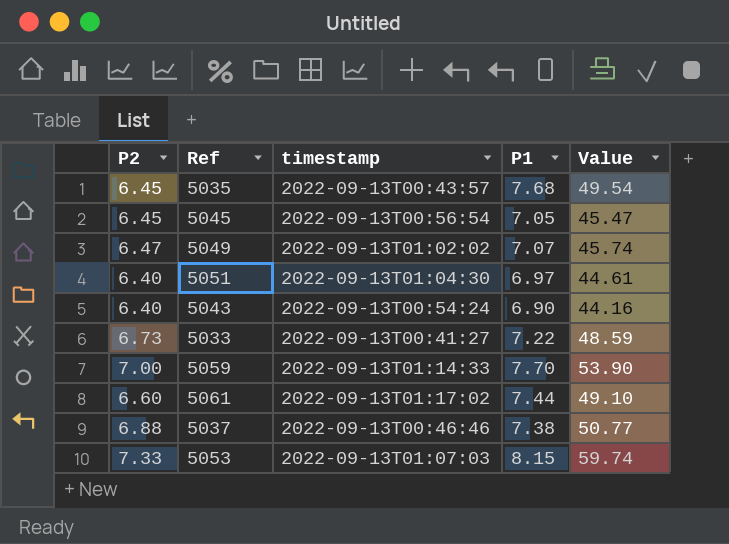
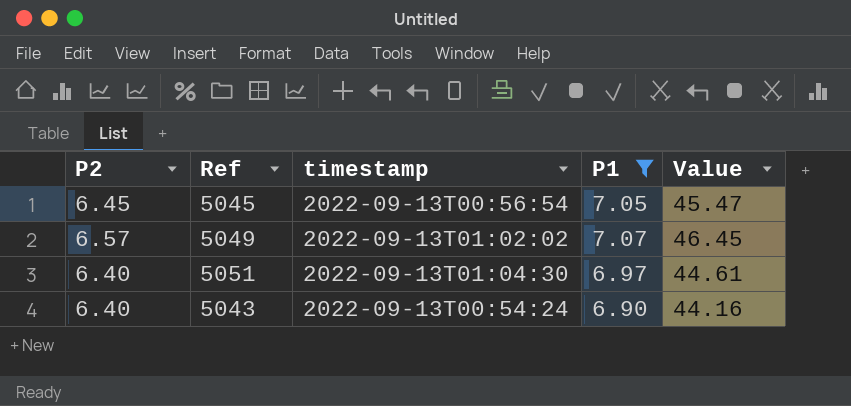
filter: none -> P1 <= 7.07
5049 | P2: 6.47 -> 6.57
5049 | Value: 45.74 -> 46.45

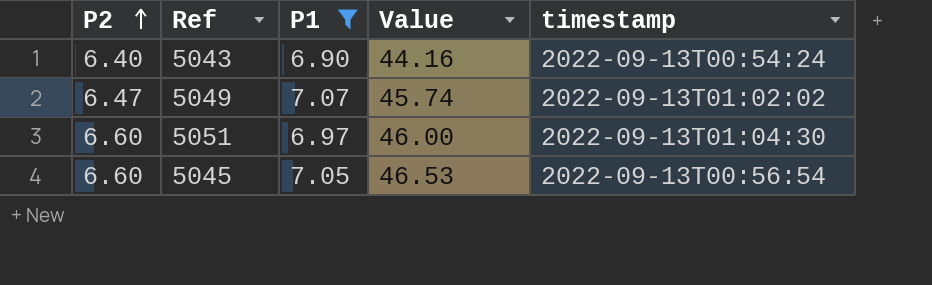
row order: none -> P2 ascending
column timestamp | position: 3 -> 5
5049 | P2: 6.57 -> 6.47
5049 | Value: 46.45 -> 45.74
5051 | P2: 6.40 -> 6.60
5051 | Value: 44.61 -> 46.00
5045 | P2: 6.45 -> 6.60
5045 | Value: 45.47 -> 46.53

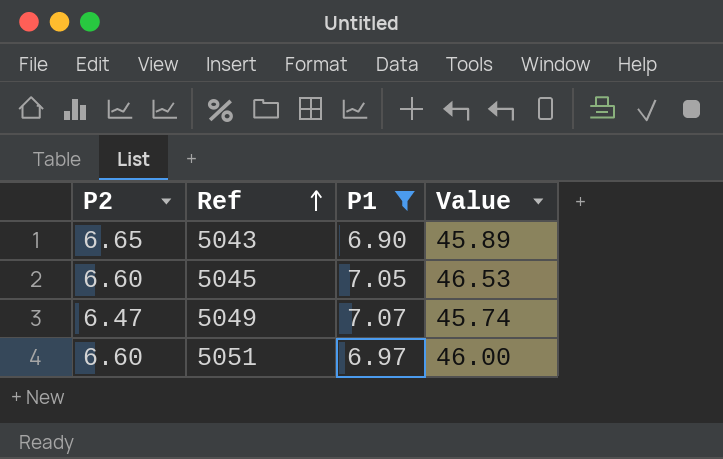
row order: P2 ascending -> Ref ascending
column timestamp | position: 5 -> none
5043 | P2: 6.40 -> 6.65
5043 | Value: 44.16 -> 45.89

